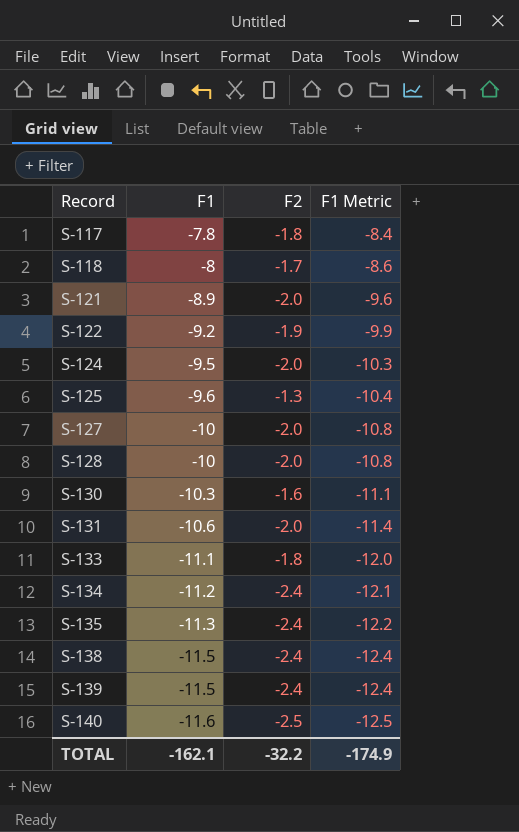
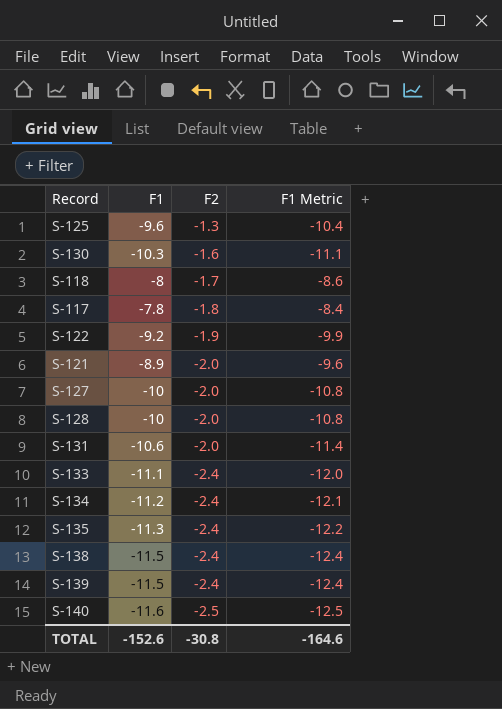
row order: Record ascending -> F2 descending
row S-124: -9.5 | -2.0 | -10.3 -> none
S-133 | F2: -1.8 -> -2.4
TOTAL | F1: -162.1 -> -152.6
TOTAL | F2: -32.2 -> -30.8
TOTAL | F1 Metric: -174.9 -> -164.6

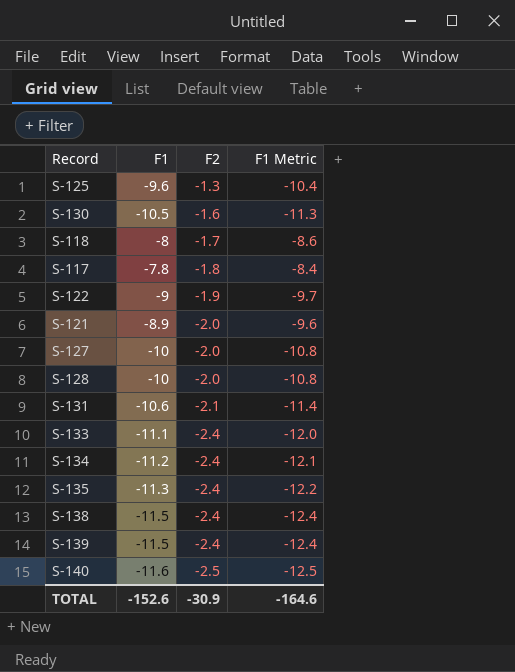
S-130 | F1: -10.3 -> -10.5
S-130 | F1 Metric: -11.1 -> -11.3
S-122 | F1: -9.2 -> -9
S-122 | F1 Metric: -9.9 -> -9.7
S-131 | F2: -2.0 -> -2.1
TOTAL | F2: -30.8 -> -30.9

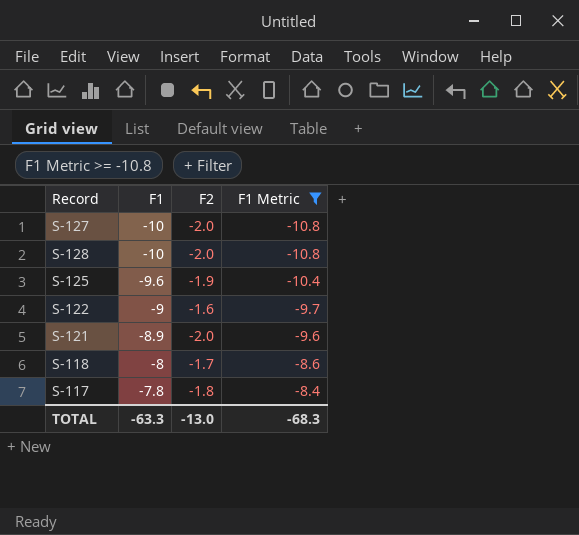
filter: none -> F1 Metric >= -10.8
row order: F2 descending -> F1 ascending
S-125 | F2: -1.3 -> -1.9
S-122 | F2: -1.9 -> -1.6
TOTAL | F1: -152.6 -> -63.3
TOTAL | F2: -30.9 -> -13.0
TOTAL | F1 Metric: -164.6 -> -68.3

